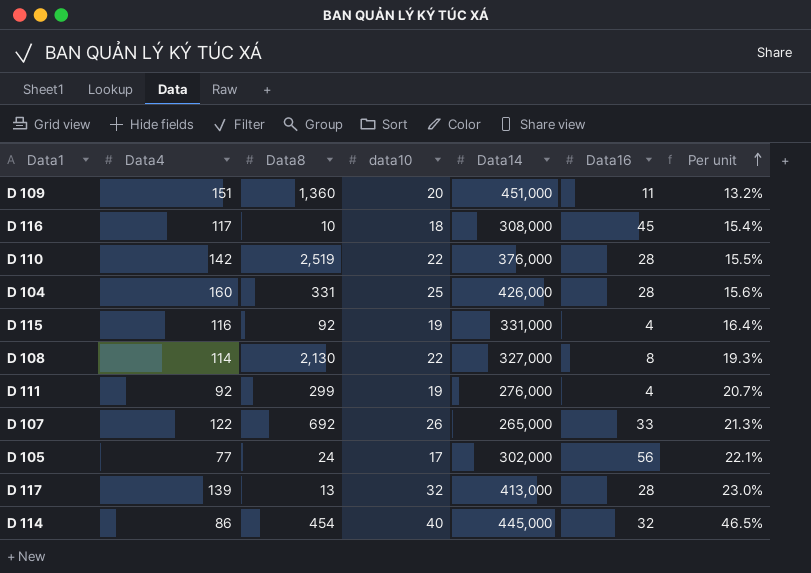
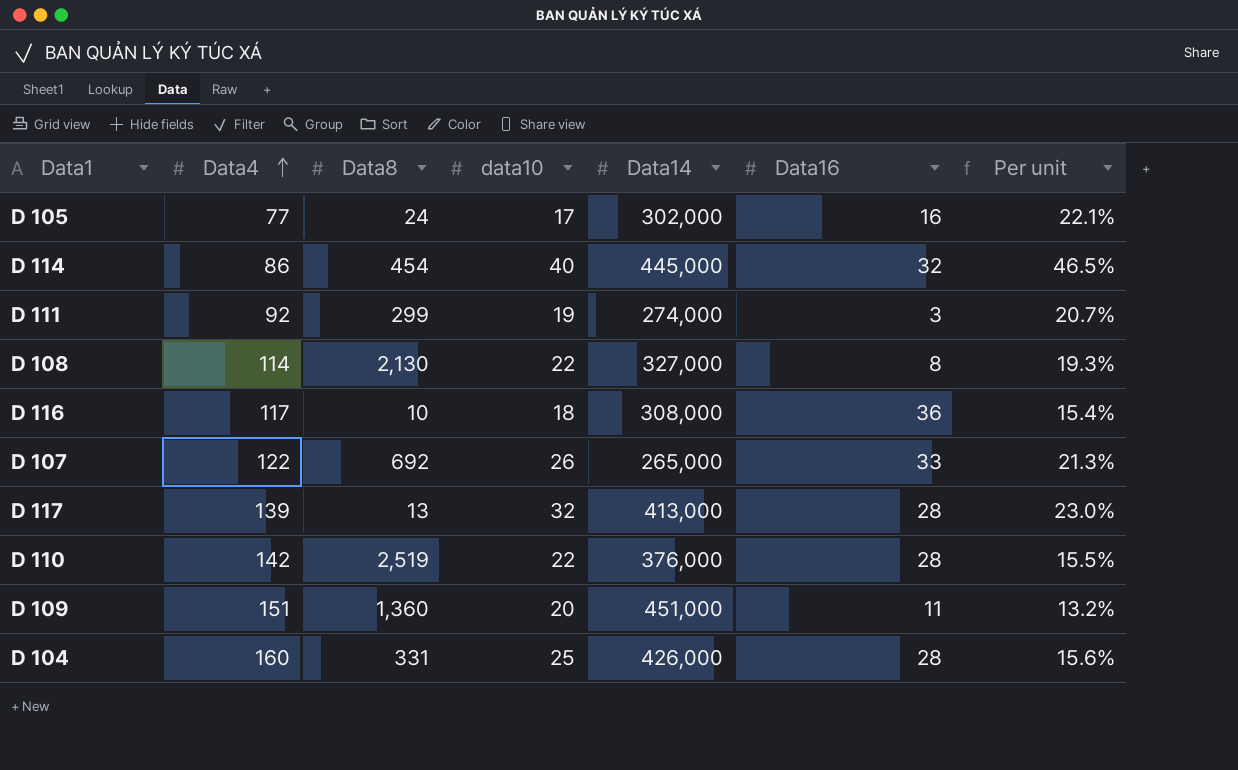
row order: Per unit ascending -> Data4 ascending
row D 115: 116 | 92 | 19 | 331,000 | 4 | 16.4% -> none
D 105 | Data16: 56 -> 16
D 111 | Data14: 276,000 -> 274,000
D 111 | Data16: 4 -> 3
D 116 | Data16: 45 -> 36

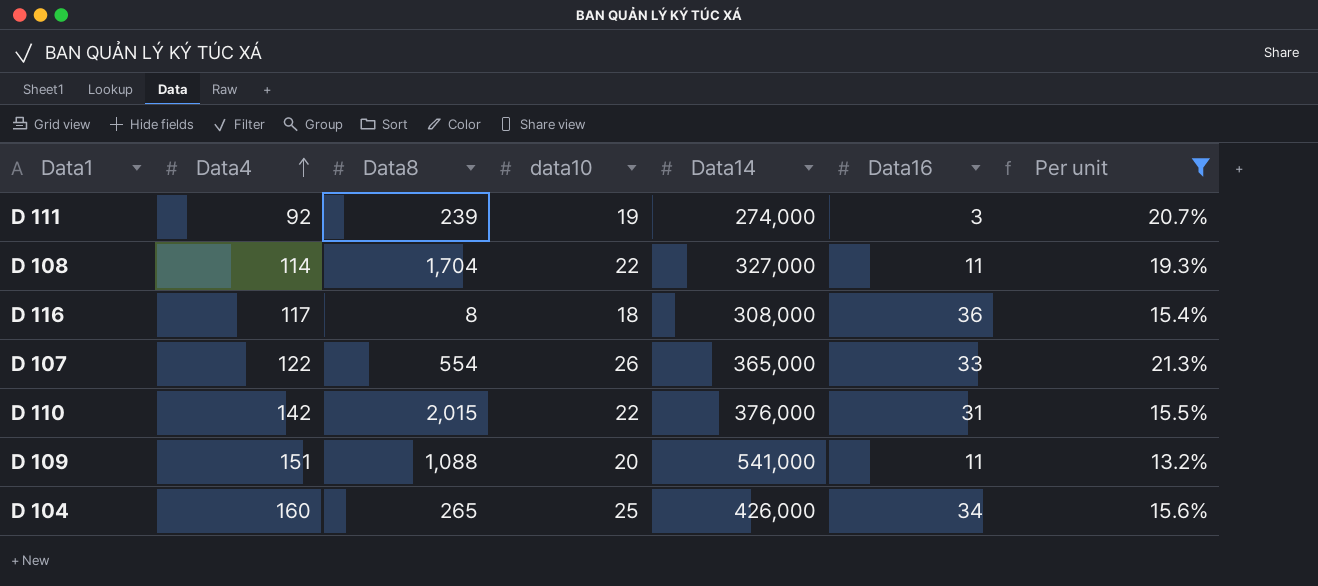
filter: none -> Per unit <= 21.3%
D 111 | Data8: 299 -> 239
D 108 | Data8: 2,130 -> 1,704
D 108 | Data16: 8 -> 11
D 116 | Data8: 10 -> 8
D 107 | Data8: 692 -> 554
D 107 | Data14: 265,000 -> 365,000
D 110 | Data8: 2,519 -> 2,015
D 110 | Data16: 28 -> 31
D 109 | Data8: 1,360 -> 1,088
D 109 | Data14: 451,000 -> 541,000
D 104 | Data8: 331 -> 265
D 104 | Data16: 28 -> 34

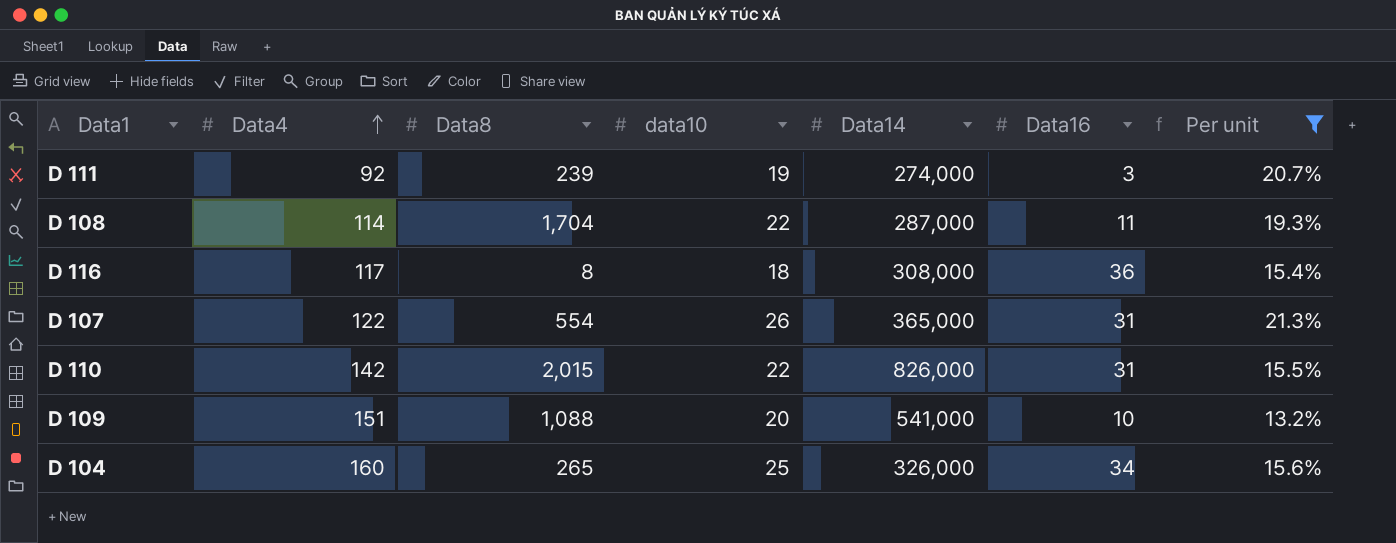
D 108 | Data14: 327,000 -> 287,000
D 107 | Data16: 33 -> 31
D 110 | Data14: 376,000 -> 826,000
D 109 | Data16: 11 -> 10
D 104 | Data14: 426,000 -> 326,000

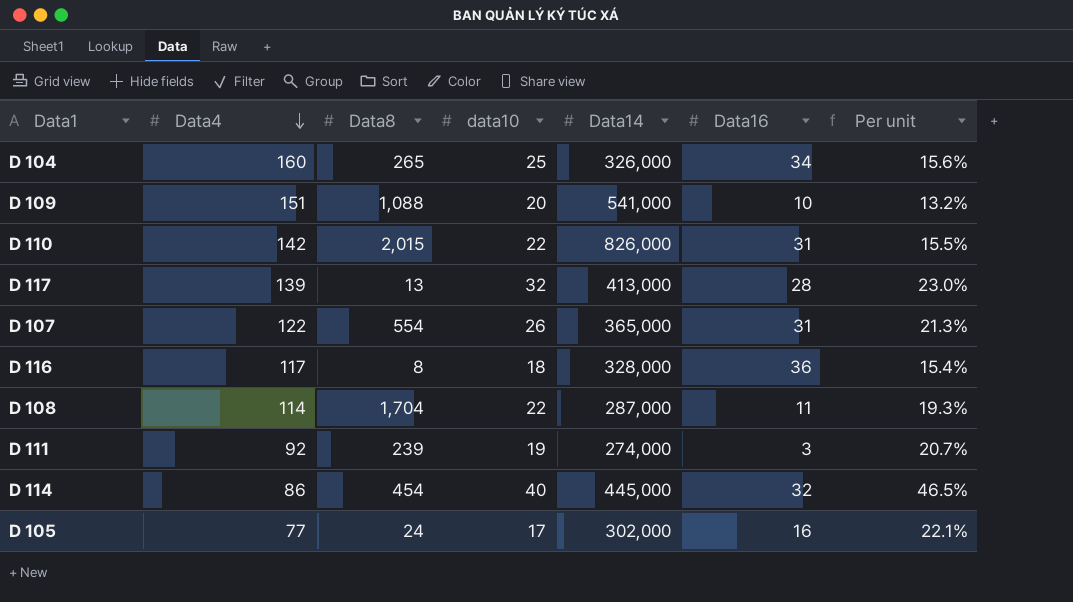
filter: Per unit <= 21.3% -> none
row order: Data4 ascending -> Data4 descending
D 116 | Data14: 308,000 -> 328,000

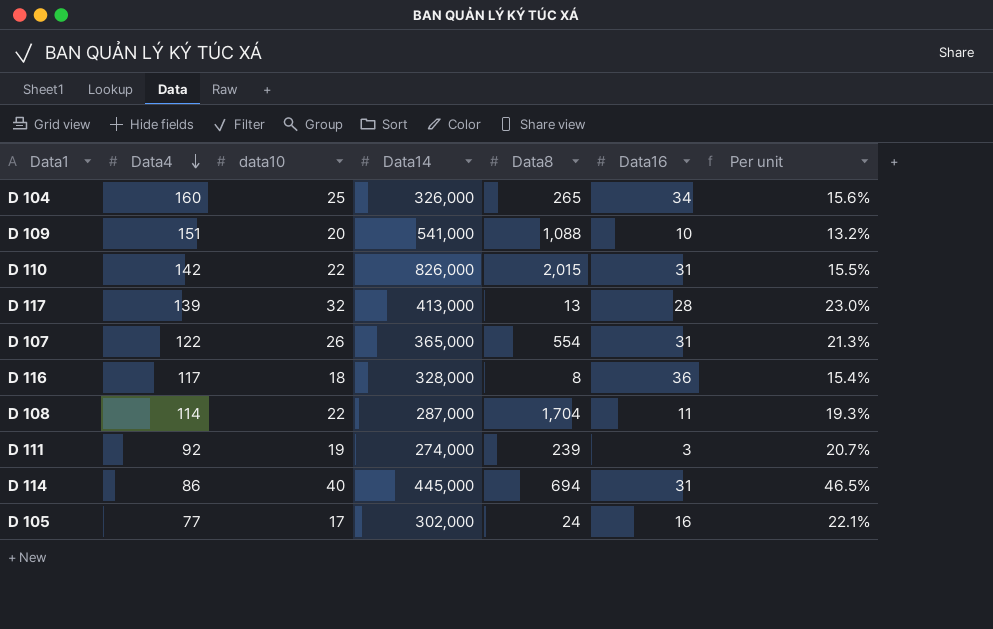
column Data8 | position: 3 -> 5
D 114 | Data8: 454 -> 694
D 114 | Data16: 32 -> 31

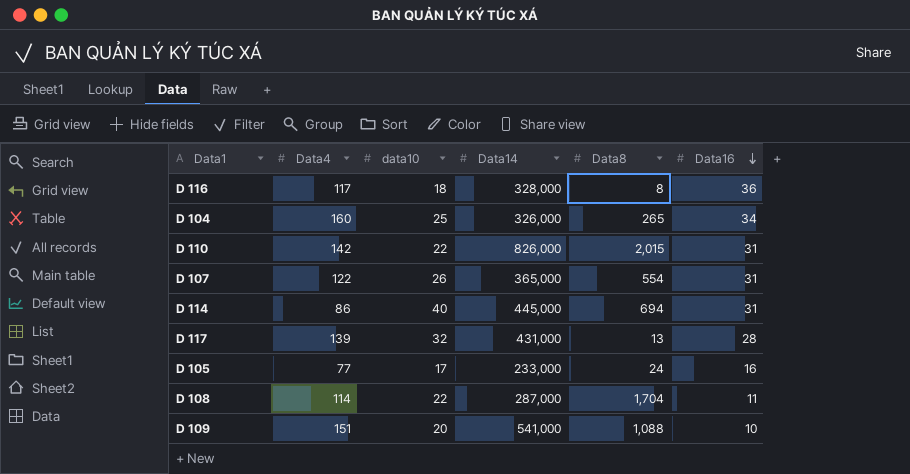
row order: Data4 descending -> Data16 descending
column Per unit | formula: [data10] / [Data4] -> none
row D 111: 92 | 19 | 274,000 | 239 | 3 | 20.7% -> none
D 117 | Data14: 413,000 -> 431,000
D 105 | Data14: 302,000 -> 233,000

